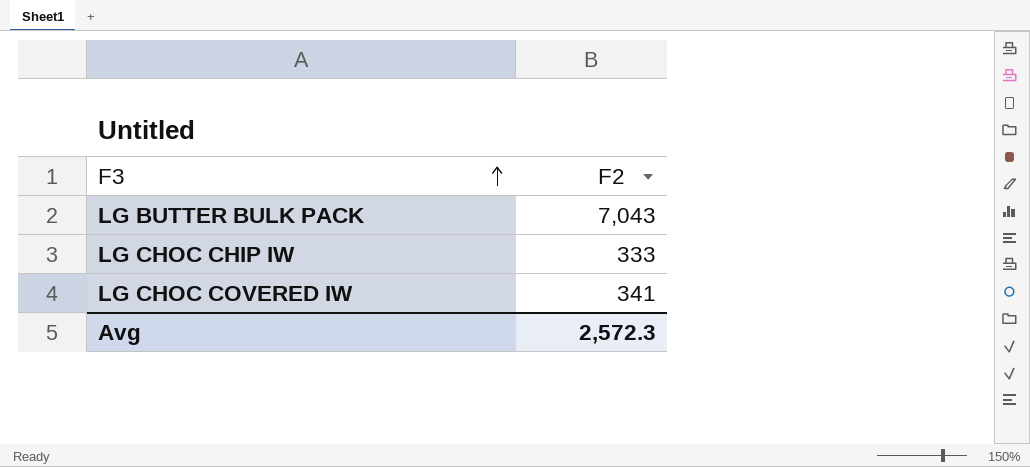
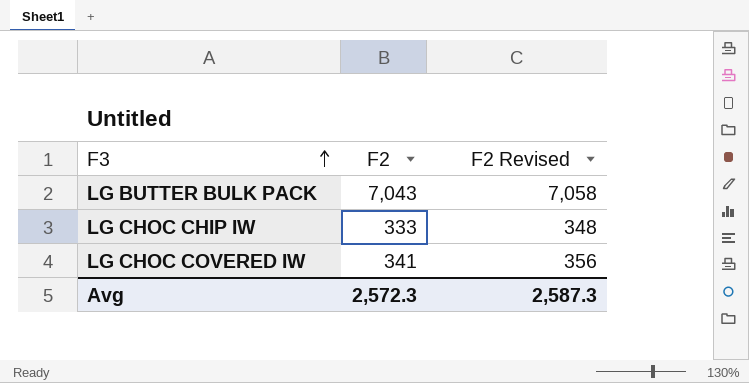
column F2 Revised | formula: none -> [F2] + 15

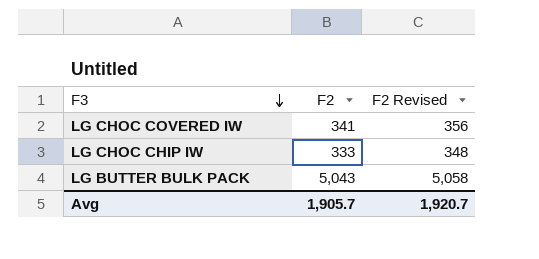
row order: F3 ascending -> F3 descending
LG BUTTER BULK PACK | F2: 7,043 -> 5,043
LG BUTTER BULK PACK | F2 Revised: 7,058 -> 5,058
Avg | F2: 2,572.3 -> 1,905.7
Avg | F2 Revised: 2,587.3 -> 1,920.7

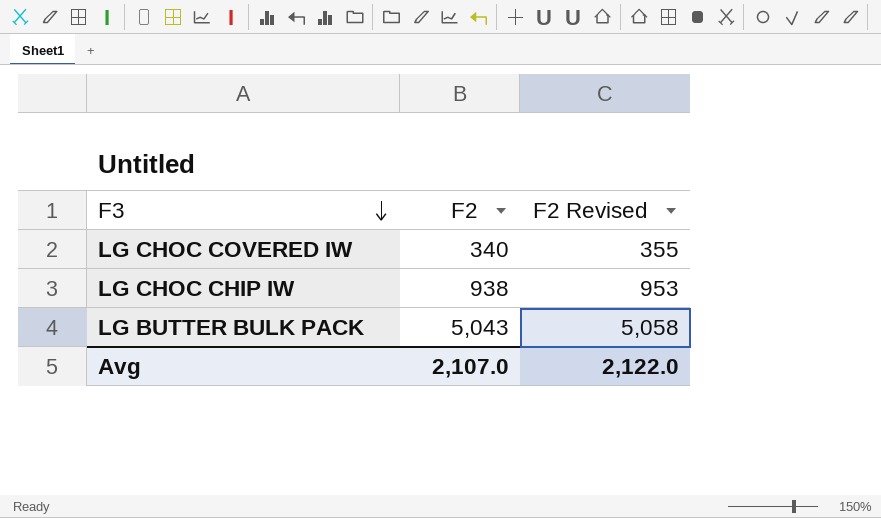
LG CHOC COVERED IW | F2: 341 -> 340
LG CHOC COVERED IW | F2 Revised: 356 -> 355
LG CHOC CHIP IW | F2: 333 -> 938
LG CHOC CHIP IW | F2 Revised: 348 -> 953
Avg | F2: 1,905.7 -> 2,107.0
Avg | F2 Revised: 1,920.7 -> 2,122.0

